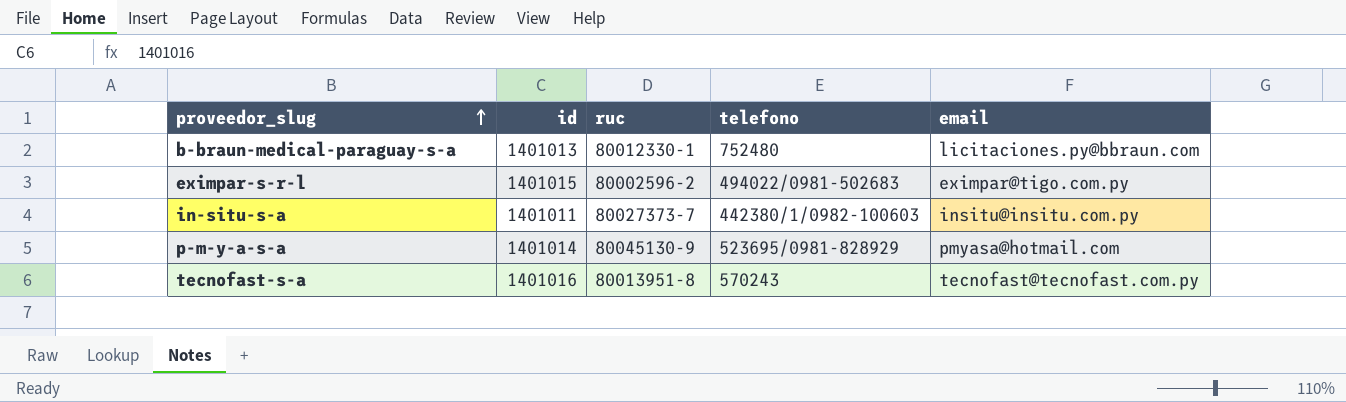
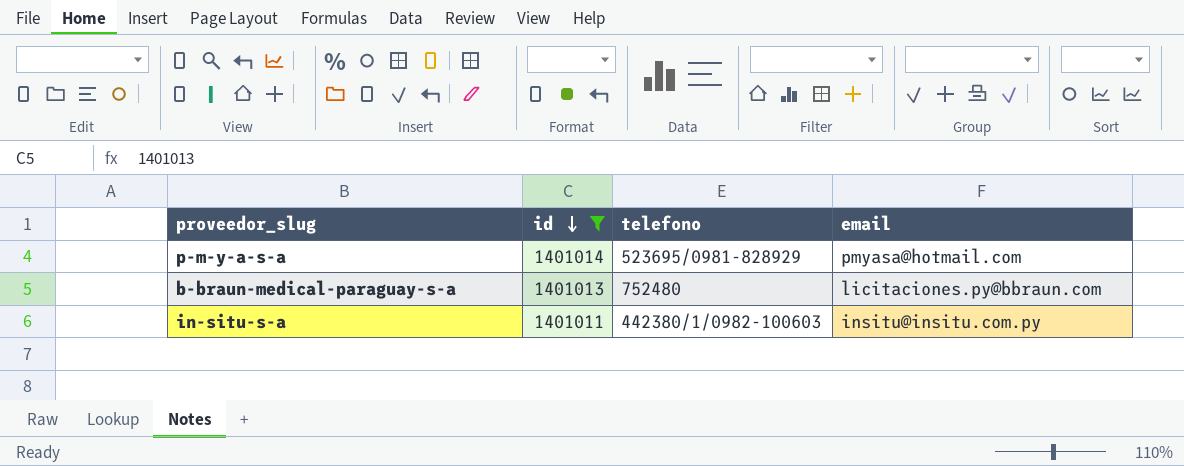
filter: none -> id <= 1401014
row order: proveedor_slug ascending -> id descending
column ruc | position: 3 -> none

